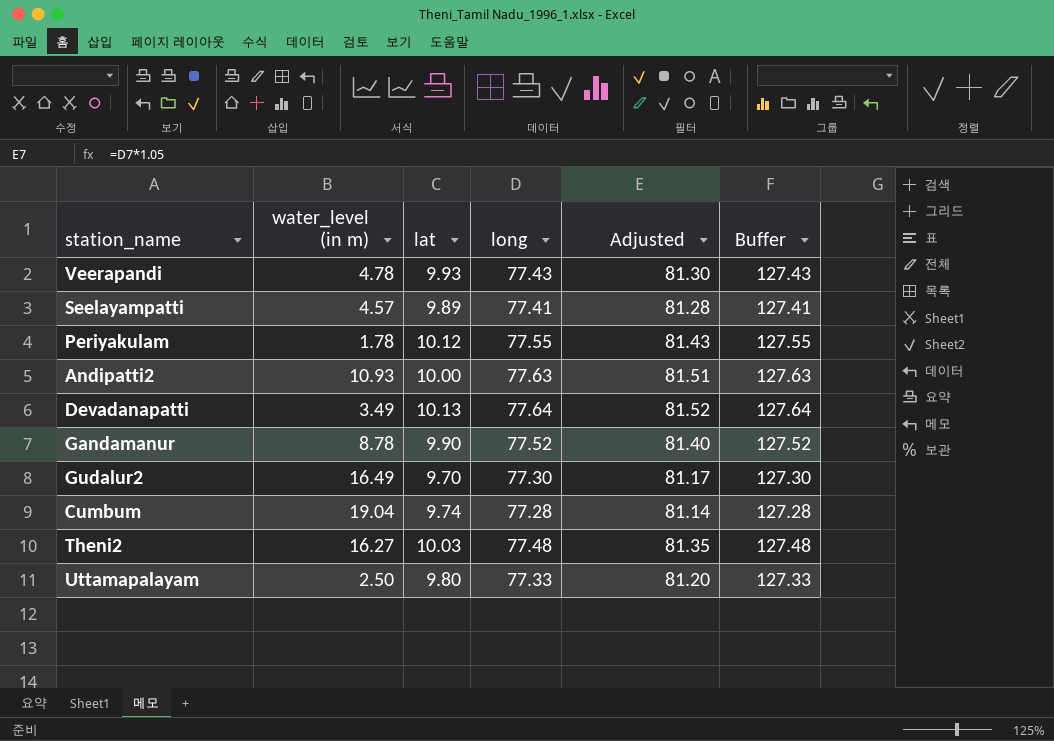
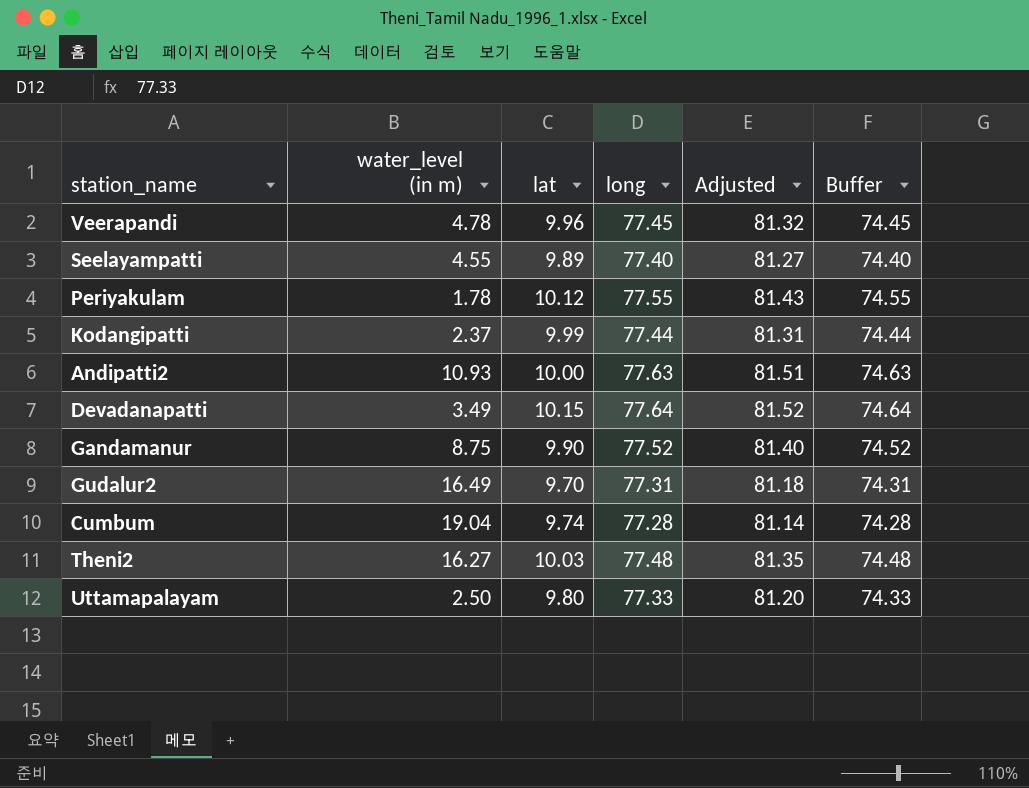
column Buffer | formula: [long] + 50 -> [long] - 3
Veerapandi | lat: 9.93 -> 9.96
Veerapandi | long: 77.43 -> 77.45
Veerapandi | Adjusted: 81.30 -> 81.32
Seelayampatti | water_level (in m): 4.57 -> 4.55
Seelayampatti | long: 77.41 -> 77.40
Seelayampatti | Adjusted: 81.28 -> 81.27
row Kodangipatti: none -> 2.37 | 9.99 | 77.44 | 81.31 | 74.44
Devadanapatti | lat: 10.13 -> 10.15
Gandamanur | water_level (in m): 8.78 -> 8.75
Gudalur2 | long: 77.30 -> 77.31
Gudalur2 | Adjusted: 81.17 -> 81.18

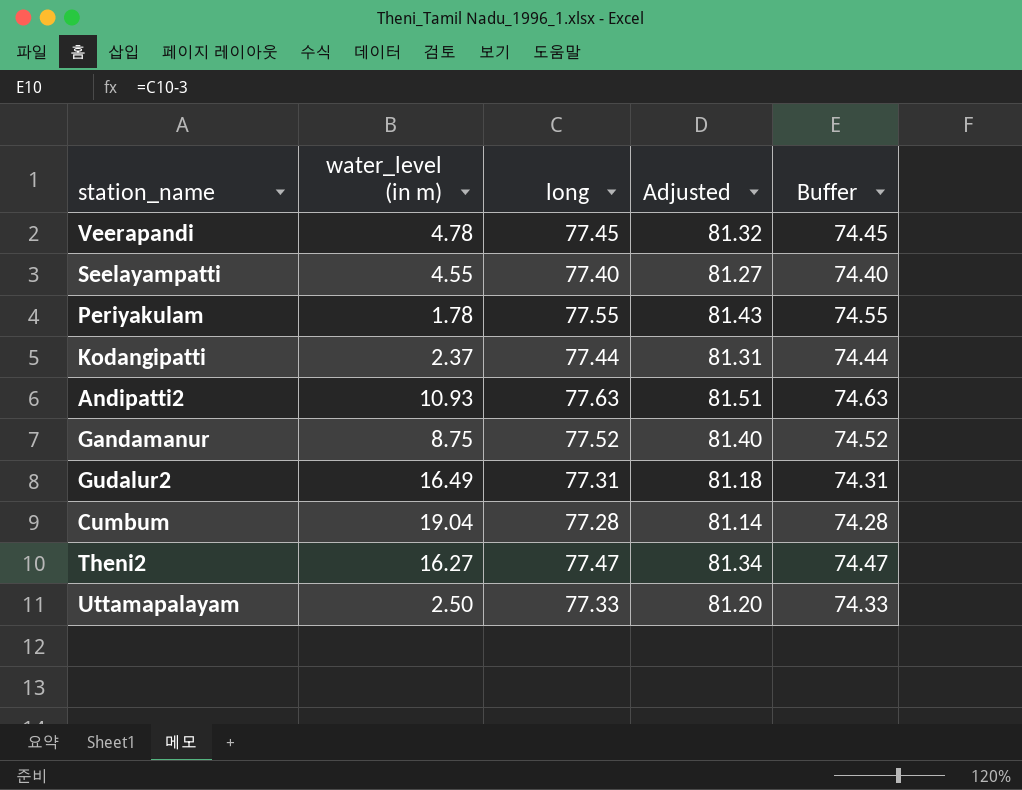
column lat | position: 3 -> none
row Devadanapatti: 3.49 | 10.15 | 77.64 | 81.52 | 74.64 -> none
Theni2 | long: 77.48 -> 77.47
Theni2 | Adjusted: 81.35 -> 81.34
Theni2 | Buffer: 74.48 -> 74.47

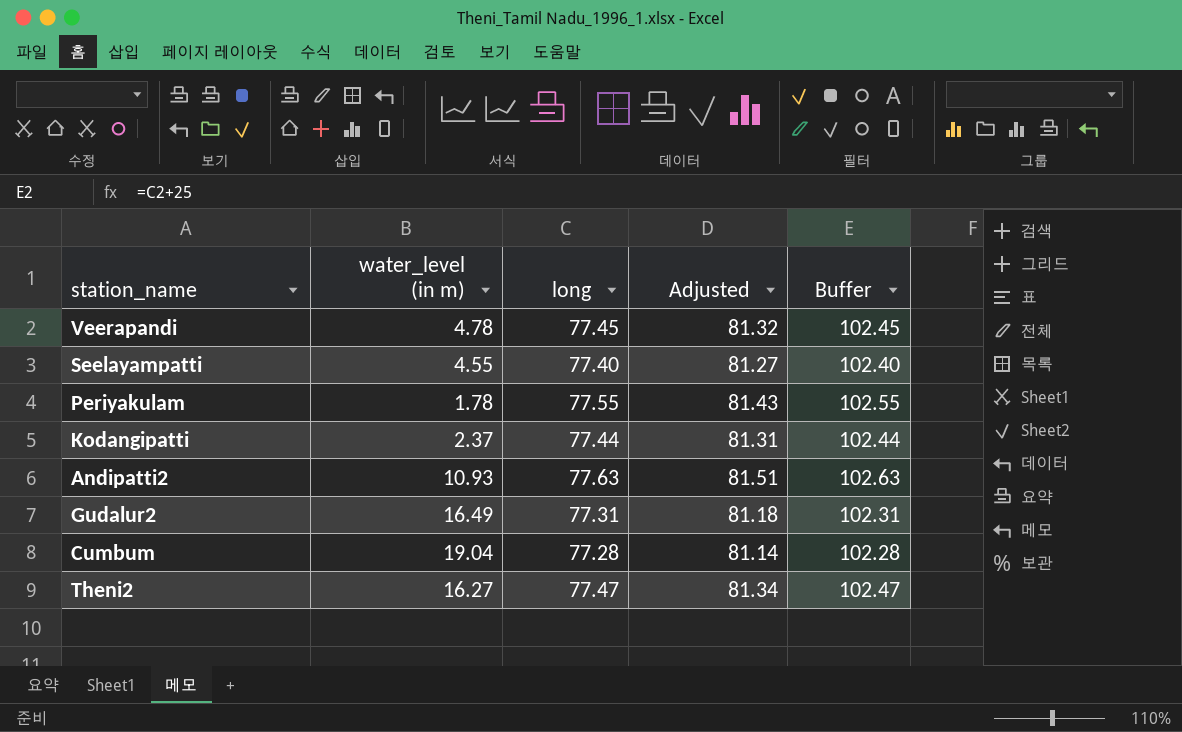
column Buffer | formula: [long] - 3 -> [long] + 25
row Gandamanur: 8.75 | 77.52 | 81.40 | 74.52 -> none
row Uttamapalayam: 2.50 | 77.33 | 81.20 | 74.33 -> none

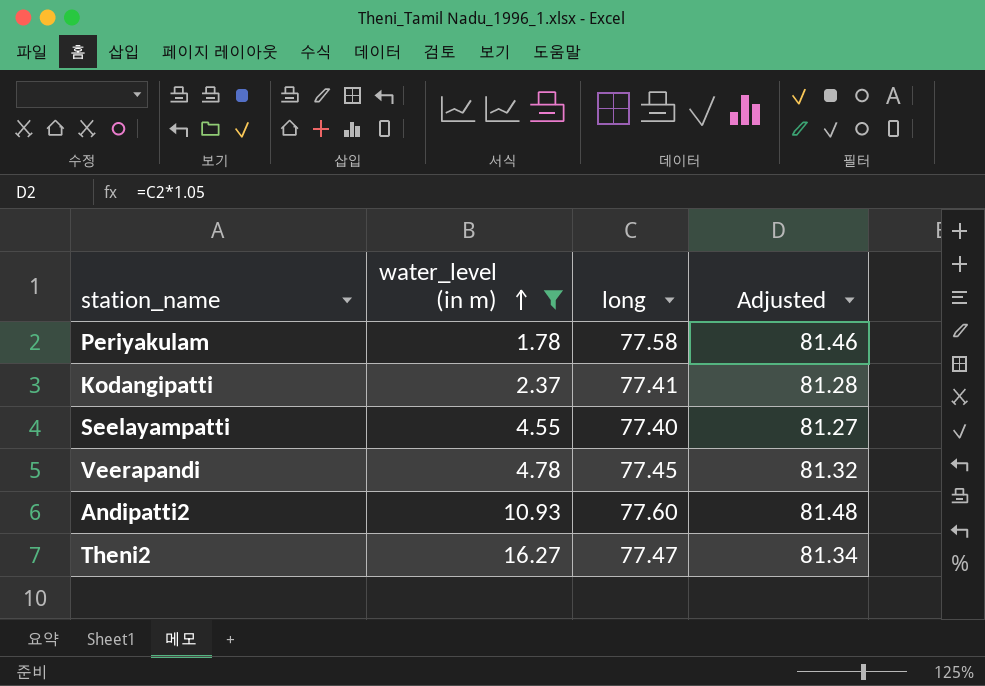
filter: none -> water_level (in m) <= 16.27
row order: none -> water_level (in m) ascending
column Buffer | formula: [long] + 25 -> none
Periyakulam | long: 77.55 -> 77.58
Periyakulam | Adjusted: 81.43 -> 81.46
Kodangipatti | long: 77.44 -> 77.41
Kodangipatti | Adjusted: 81.31 -> 81.28
Andipatti2 | long: 77.63 -> 77.60
Andipatti2 | Adjusted: 81.51 -> 81.48

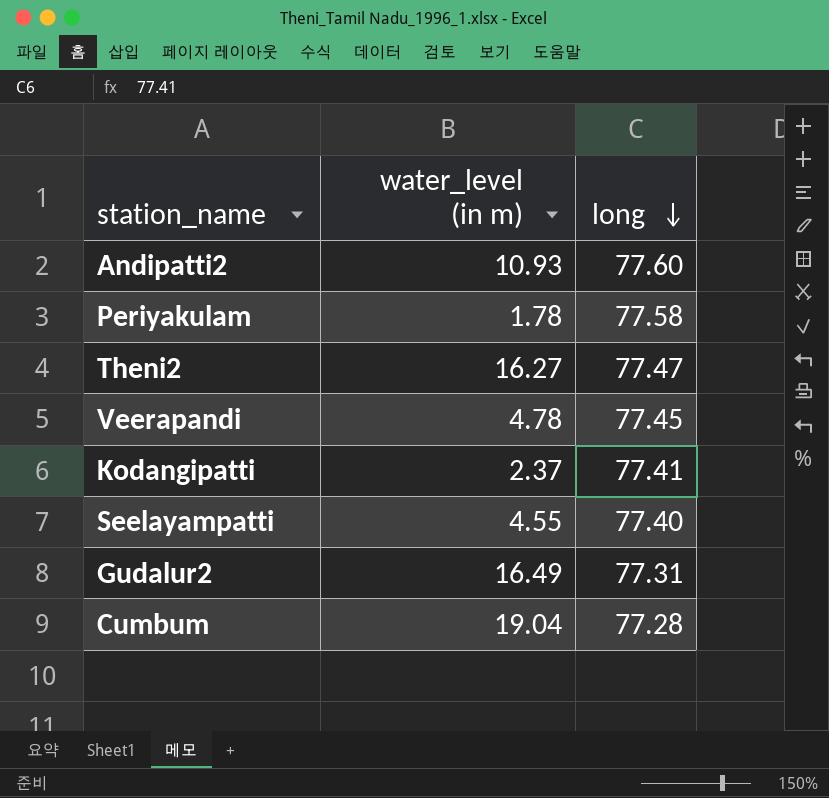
filter: water_level (in m) <= 16.27 -> none
row order: water_level (in m) ascending -> long descending
column Adjusted | formula: [long] * 1.05 -> none

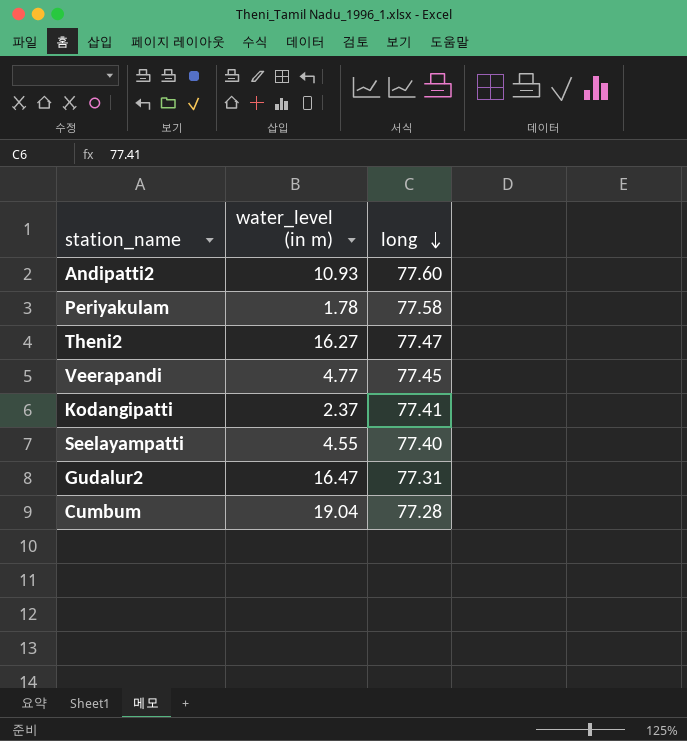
Veerapandi | water_level (in m): 4.78 -> 4.77
Gudalur2 | water_level (in m): 16.49 -> 16.47

